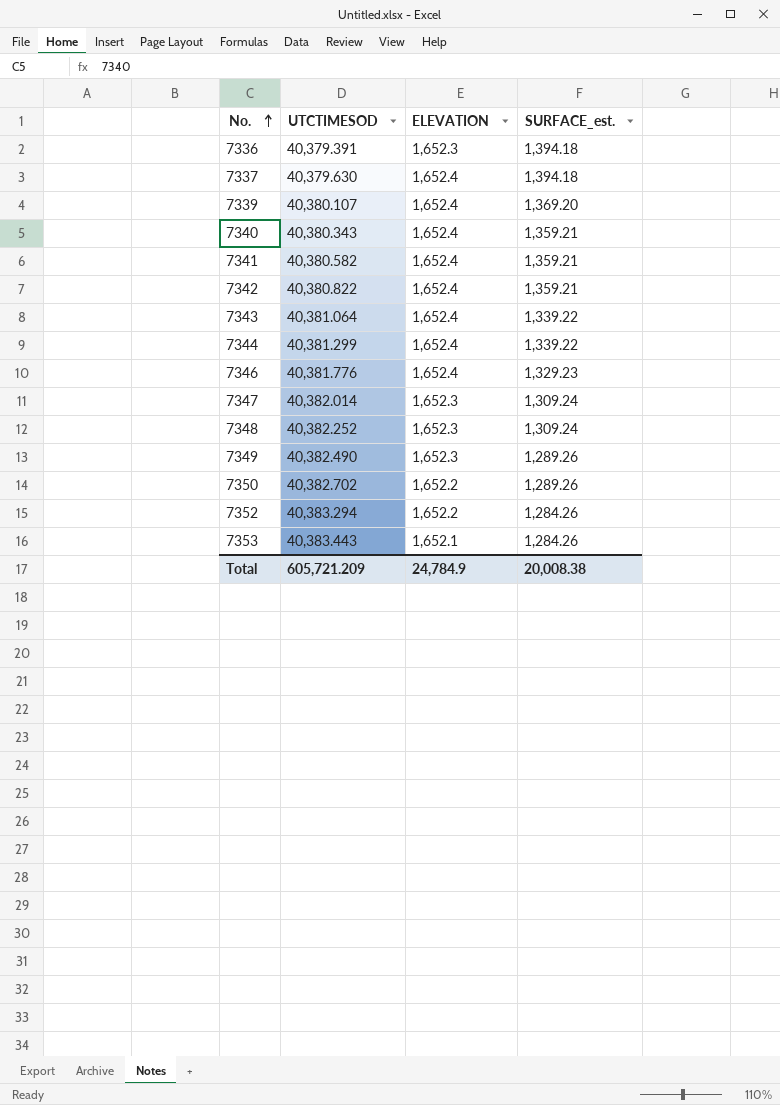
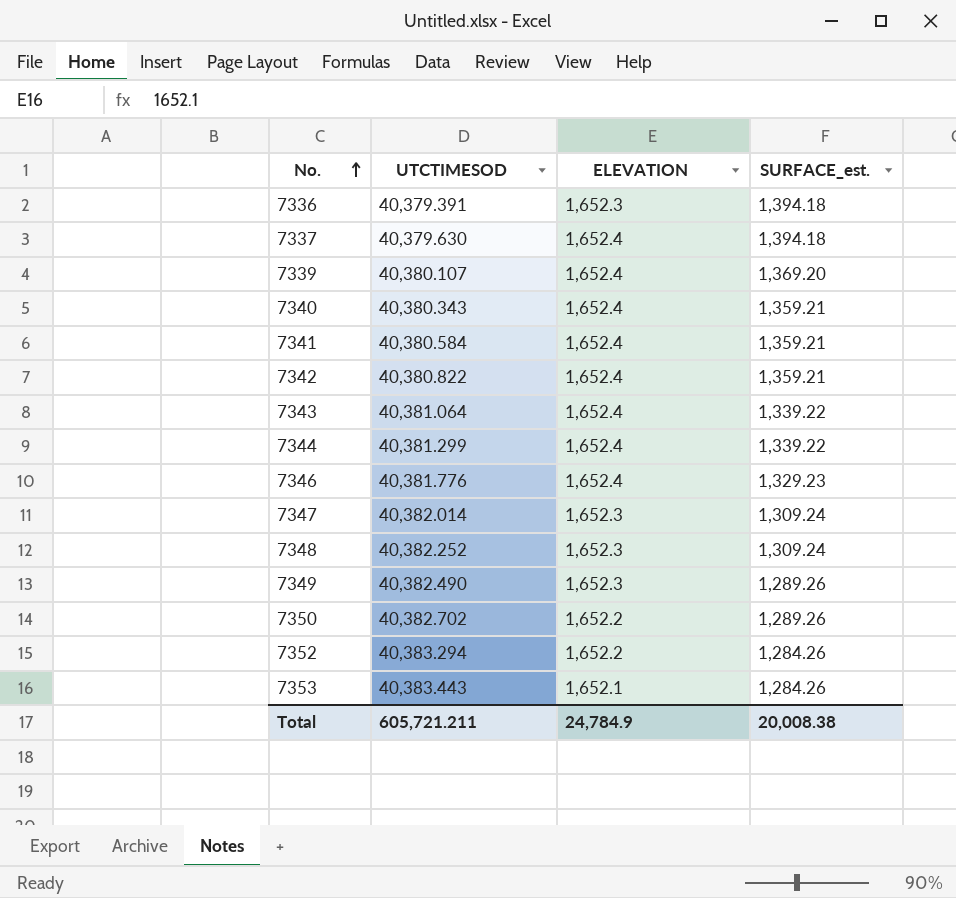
7341 | UTCTIMESOD: 40,380.582 -> 40,380.584
Total | UTCTIMESOD: 605,721.209 -> 605,721.211

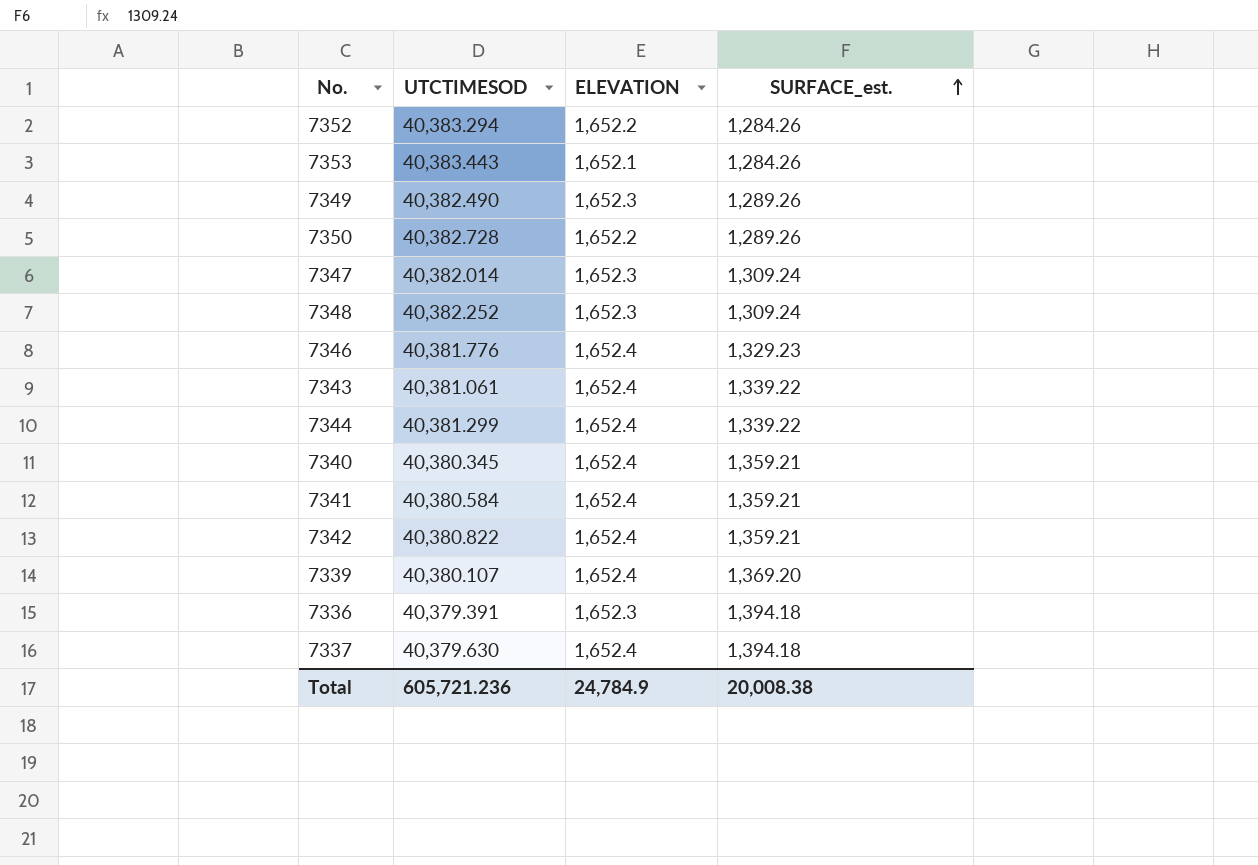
row order: No. ascending -> SURFACE_est. ascending
7350 | UTCTIMESOD: 40,382.702 -> 40,382.728
7343 | UTCTIMESOD: 40,381.064 -> 40,381.061
7340 | UTCTIMESOD: 40,380.343 -> 40,380.345
Total | UTCTIMESOD: 605,721.211 -> 605,721.236

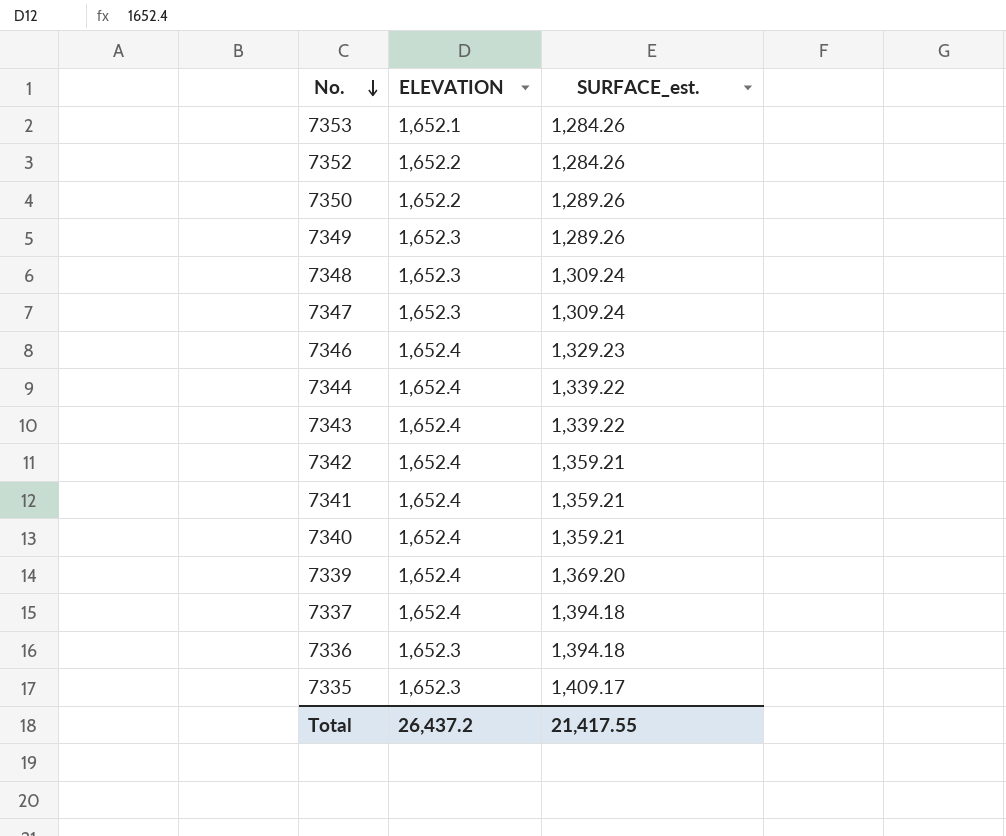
row order: SURFACE_est. ascending -> No. descending
column UTCTIMESOD | position: 2 -> none
row 7335: none -> 1,652.3 | 1,409.17
Total | ELEVATION: 24,784.9 -> 26,437.2
Total | SURFACE_est.: 20,008.38 -> 21,417.55

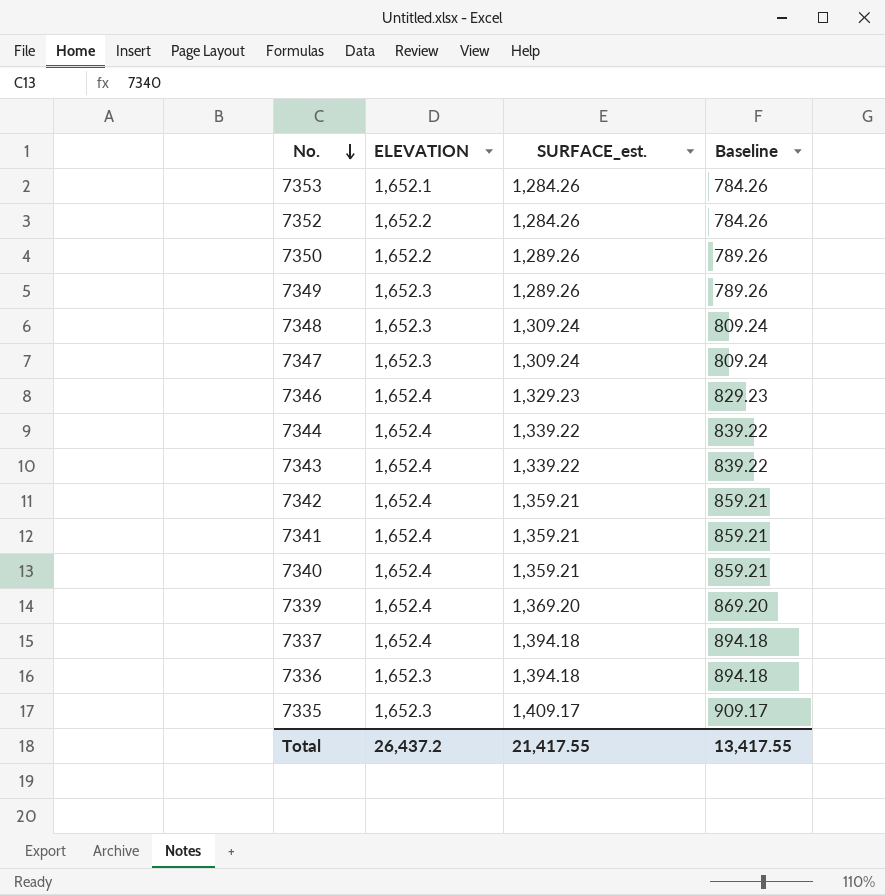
column Baseline | formula: none -> [SURFACE_est.] - 500

